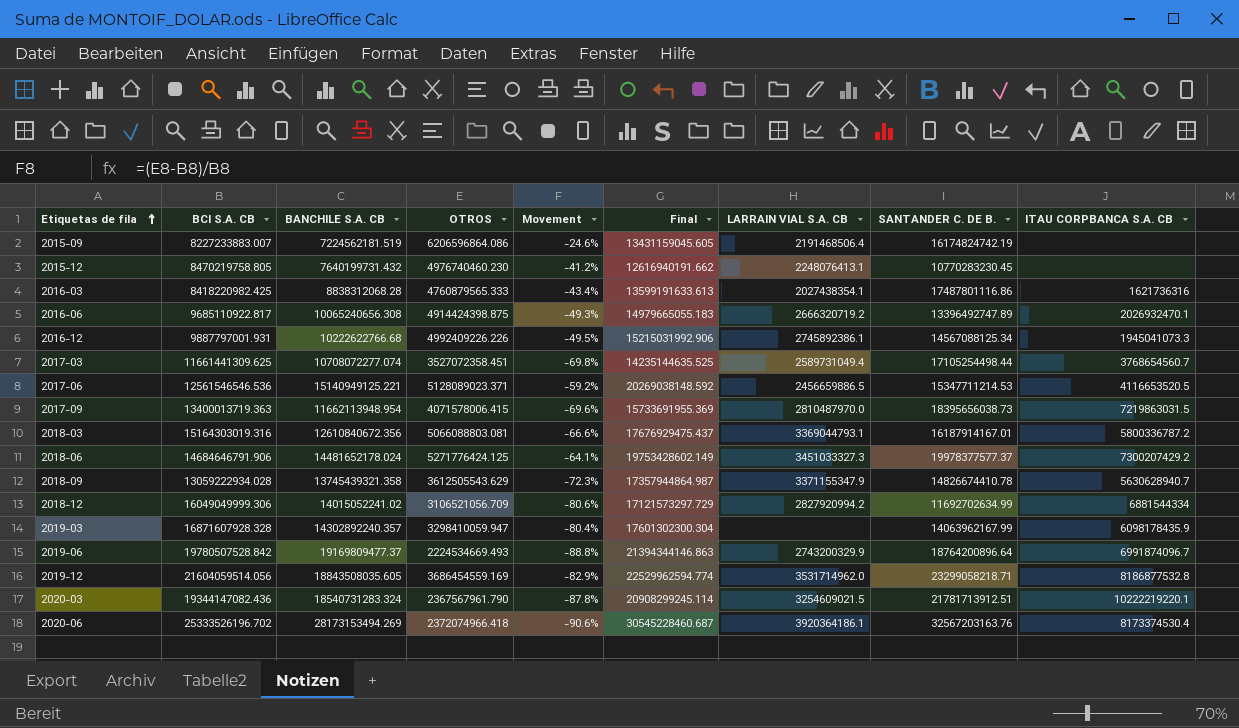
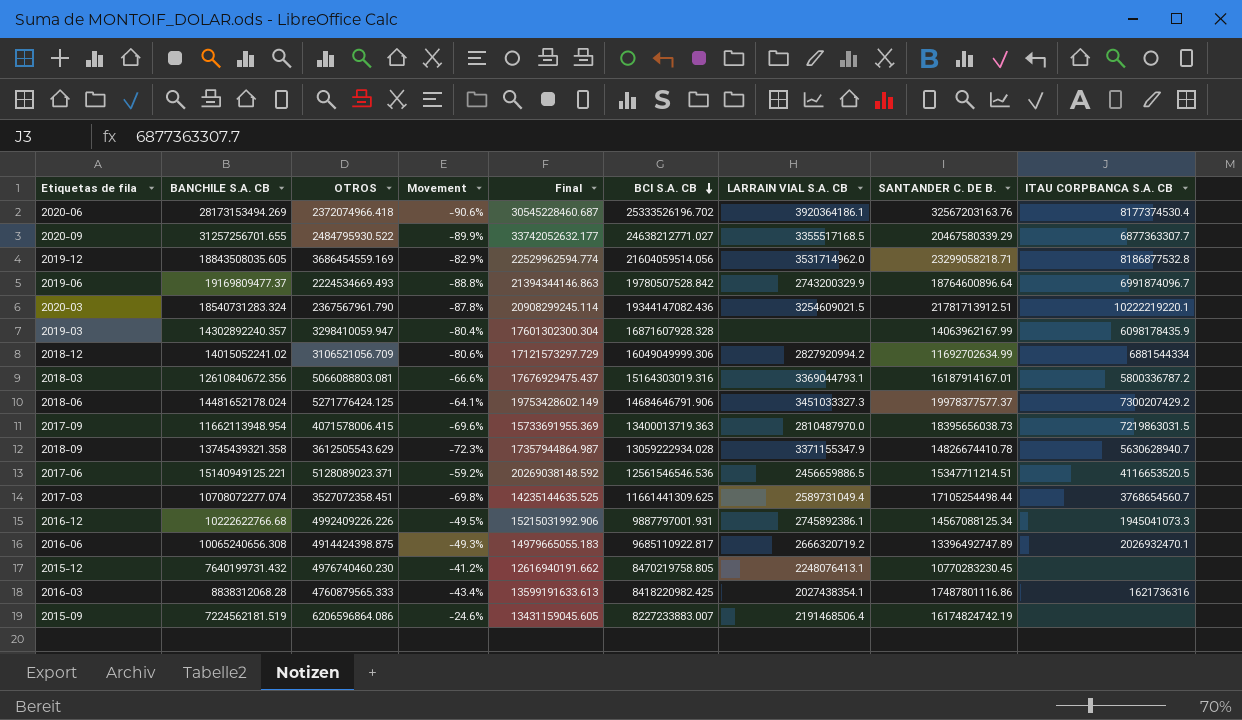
row order: Etiquetas de fila ascending -> BCI S.A. CB descending
column BCI S.A. CB | position: 2 -> 6
2020-06 | ITAU CORPBANCA S.A. CB: 8173374530.4 -> 8177374530.4
row 2020-09: none -> 31257256701.655 | 2484795930.522 | -89.9% | 33742052632.177 | 24638212771.027 | 3355517168.5 | 20467580339.29 | 6877363307.7
2019-06 | SANTANDER C. DE B.: 18764200896.64 -> 18764600896.64
2017-06 | SANTANDER C. DE B.: 15347711214.53 -> 15347711214.51

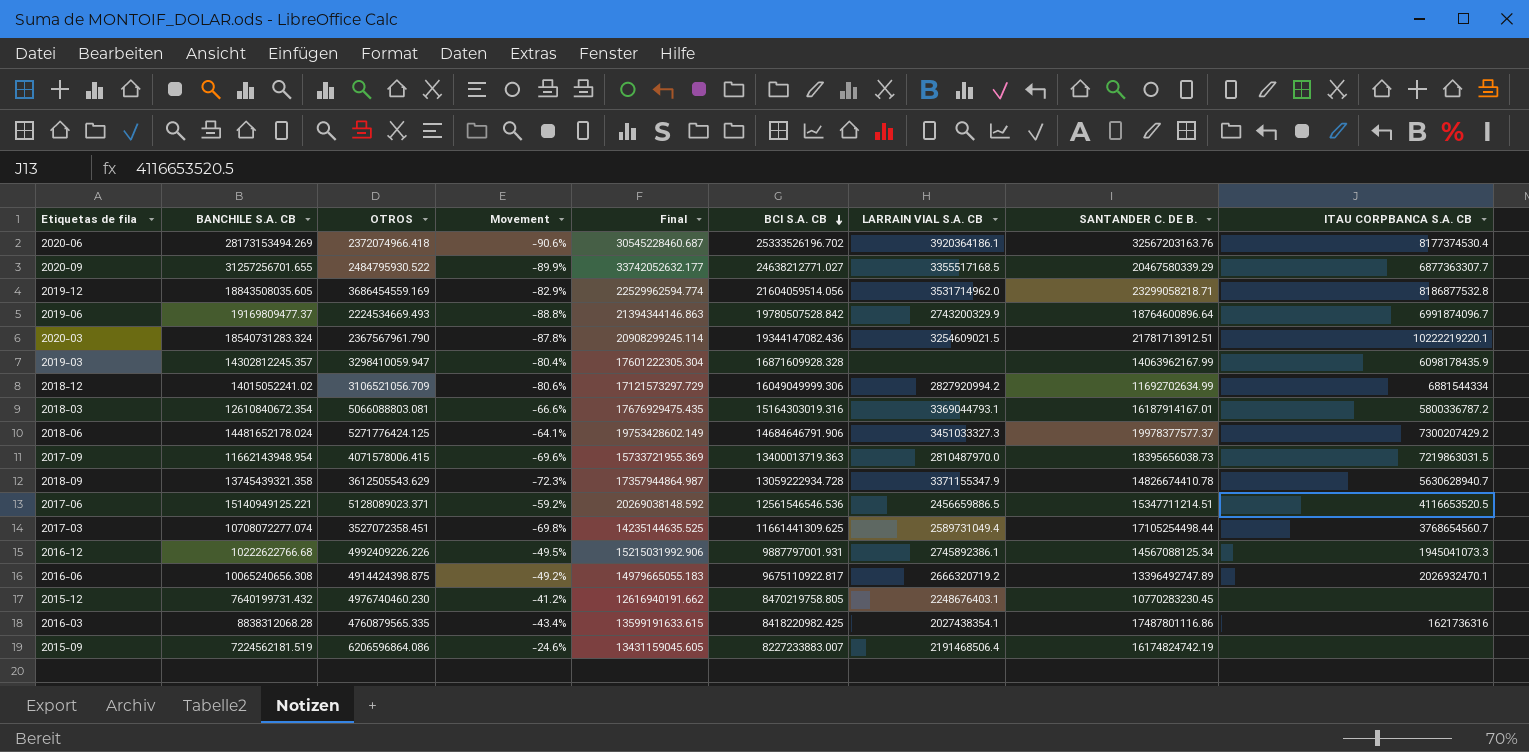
2019-03 | BANCHILE S.A. CB: 14302892240.357 -> 14302812245.357
2019-03 | Final: 17601302300.304 -> 17601222305.304
2019-03 | BCI S.A. CB: 16871607928.328 -> 16871609928.328
2018-03 | BANCHILE S.A. CB: 12610840672.356 -> 12610840672.354
2018-03 | Final: 17676929475.437 -> 17676929475.435
2017-09 | BANCHILE S.A. CB: 11662113948.954 -> 11662143948.954
2017-09 | Final: 15733691955.369 -> 15733721955.369
2018-09 | BCI S.A. CB: 13059222934.028 -> 13059222934.728
2016-06 | Movement: -49.3% -> -49.2%
2016-06 | BCI S.A. CB: 9685110922.817 -> 9675110922.817
2015-12 | LARRAIN VIAL S.A. CB: 2248076413.1 -> 2248676403.1
2016-03 | OTROS: 4760879565.333 -> 4760879565.335
2016-03 | Final: 13599191633.613 -> 13599191633.615

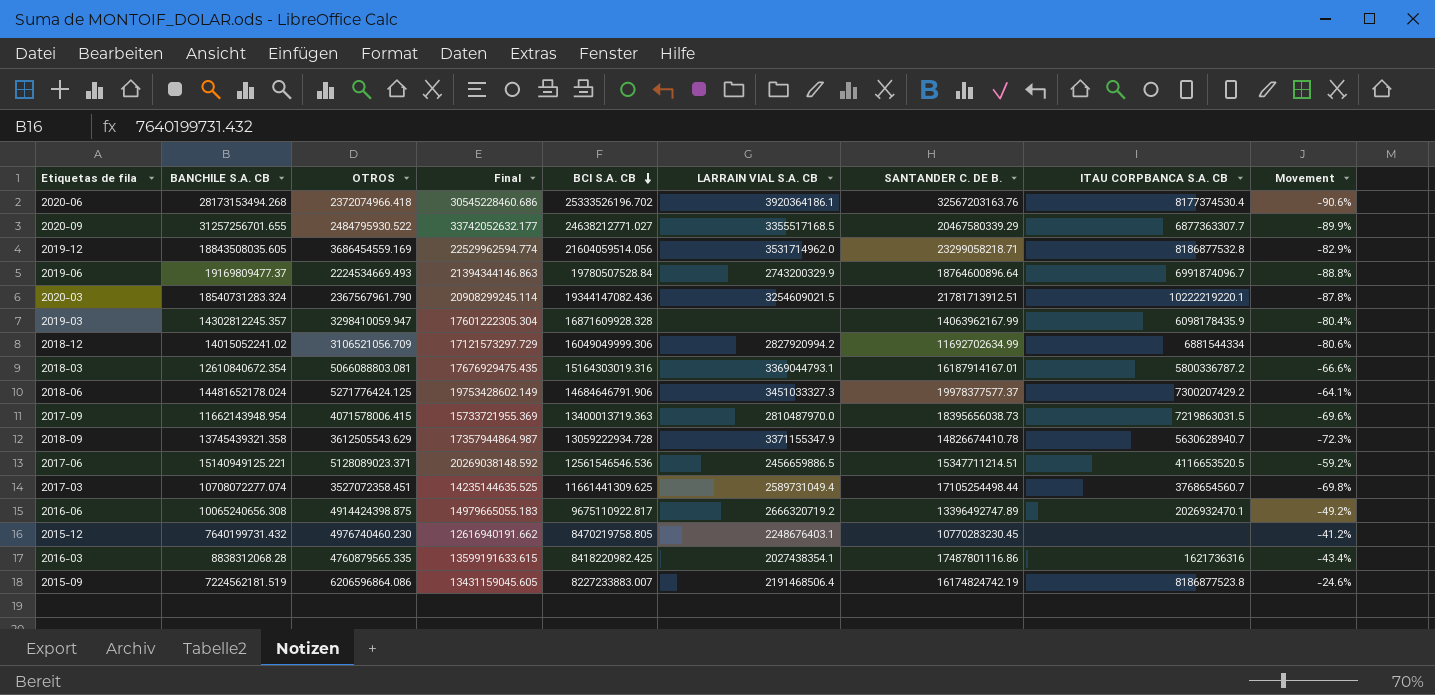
column Movement | position: 4 -> 9
row 2016-12: 10222622766.68 | 4992409226.226 | -49.5% | 15215031992.906 | 9887797001.931 | 2745892386.1 | 14567088125.34 | 1945041073.3 -> none
2020-06 | BANCHILE S.A. CB: 28173153494.269 -> 28173153494.268
2020-06 | Final: 30545228460.687 -> 30545228460.686
2019-06 | BCI S.A. CB: 19780507528.842 -> 19780507528.84
2015-09 | ITAU CORPBANCA S.A. CB: none -> 8186877523.8

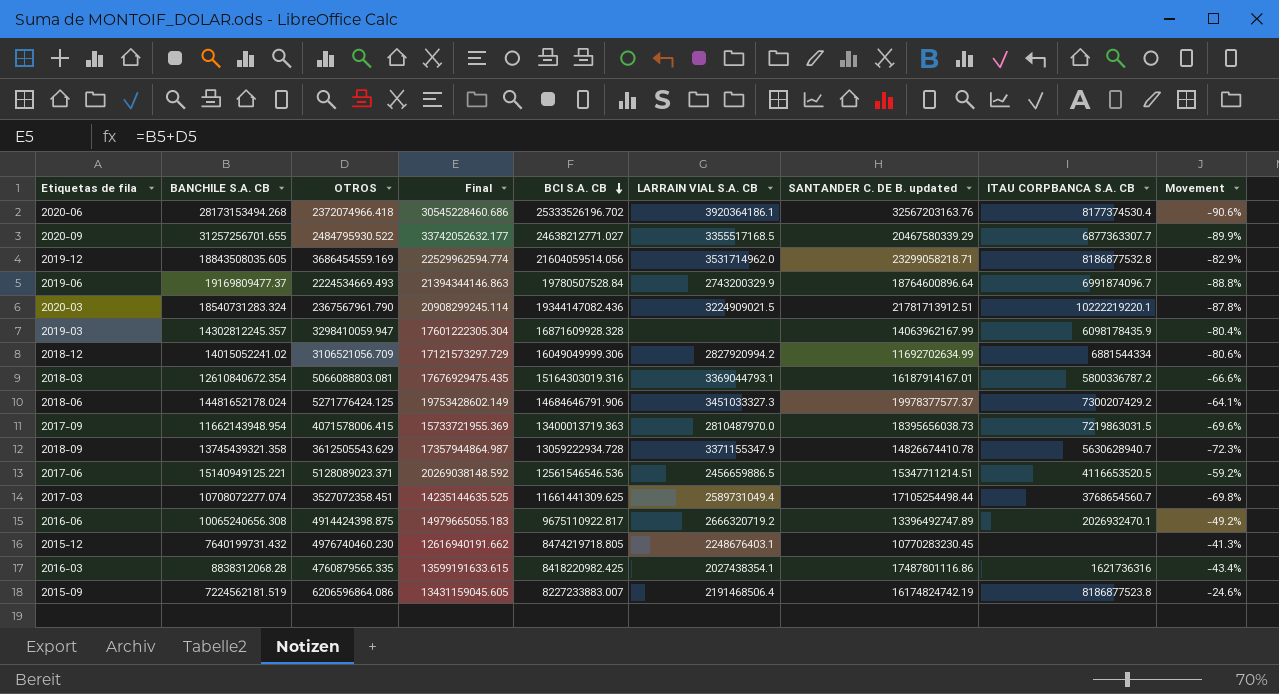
column name: SANTANDER C. DE B. -> SANTANDER C. DE B. updated
2020-03 | LARRAIN VIAL S.A. CB: 3254609021.5 -> 3224909021.5
2015-12 | BCI S.A. CB: 8470219758.805 -> 8474219718.805
2015-12 | Movement: -41.2% -> -41.3%

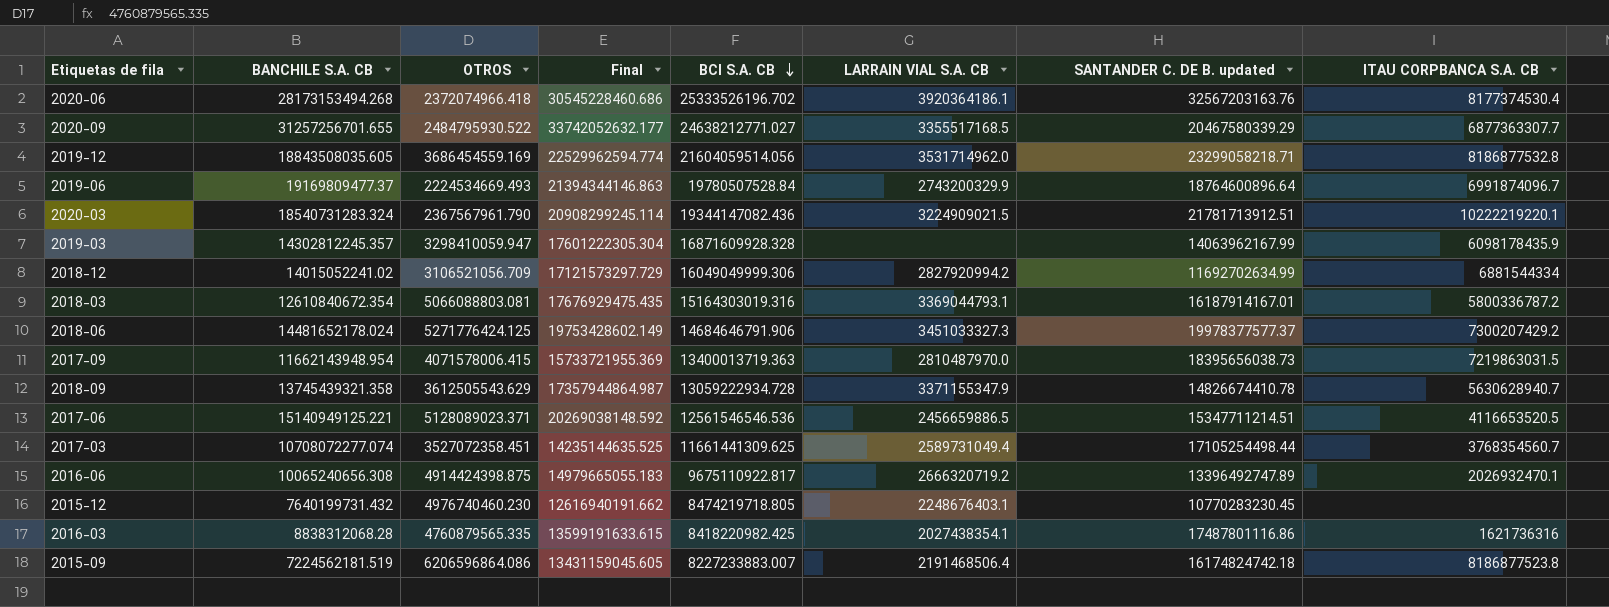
column Movement | formula: ([OTROS] - [BCI S.A. CB]) / [BCI S.A. CB] -> none
2017-03 | ITAU CORPBANCA S.A. CB: 3768654560.7 -> 3768354560.7
2015-09 | SANTANDER C. DE B. updated: 16174824742.19 -> 16174824742.18

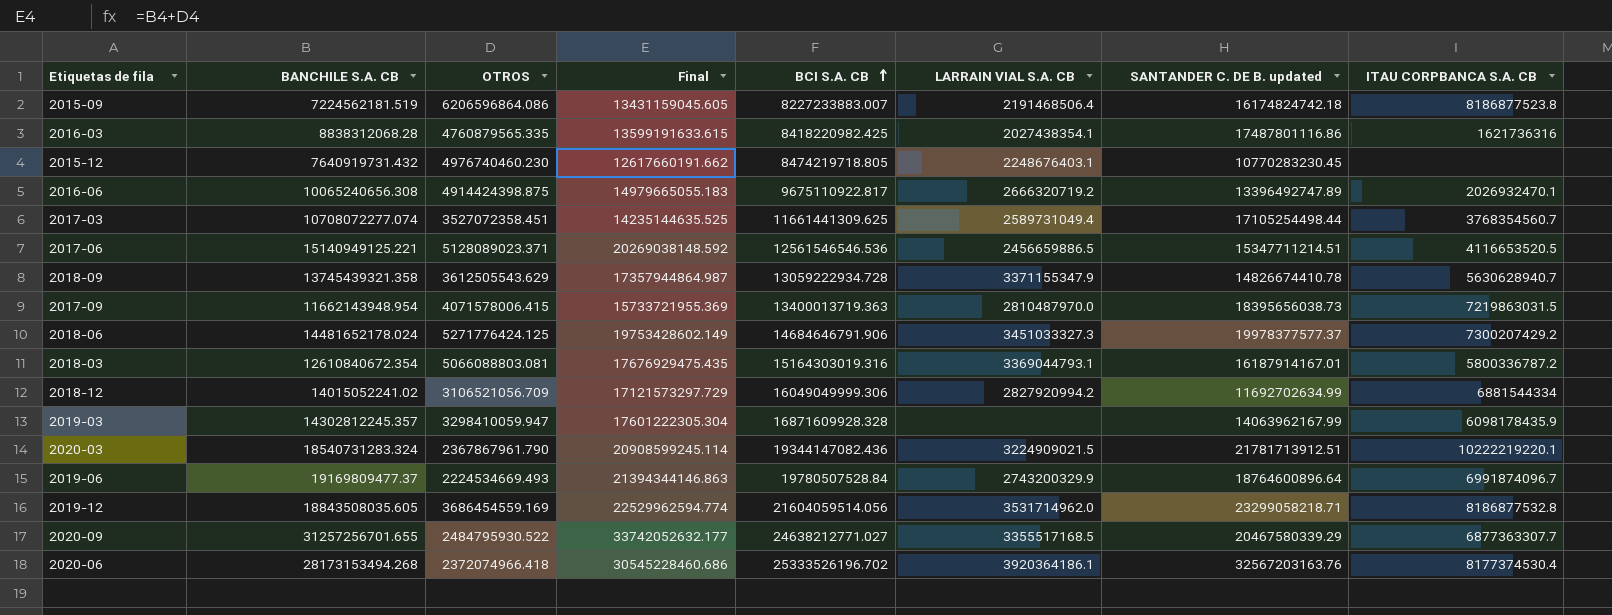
row order: BCI S.A. CB descending -> BCI S.A. CB ascending
2015-12 | BANCHILE S.A. CB: 7640199731.432 -> 7640919731.432
2015-12 | Final: 12616940191.662 -> 12617660191.662
2020-03 | OTROS: 2367567961.790 -> 2367867961.790
2020-03 | Final: 20908299245.114 -> 20908599245.114

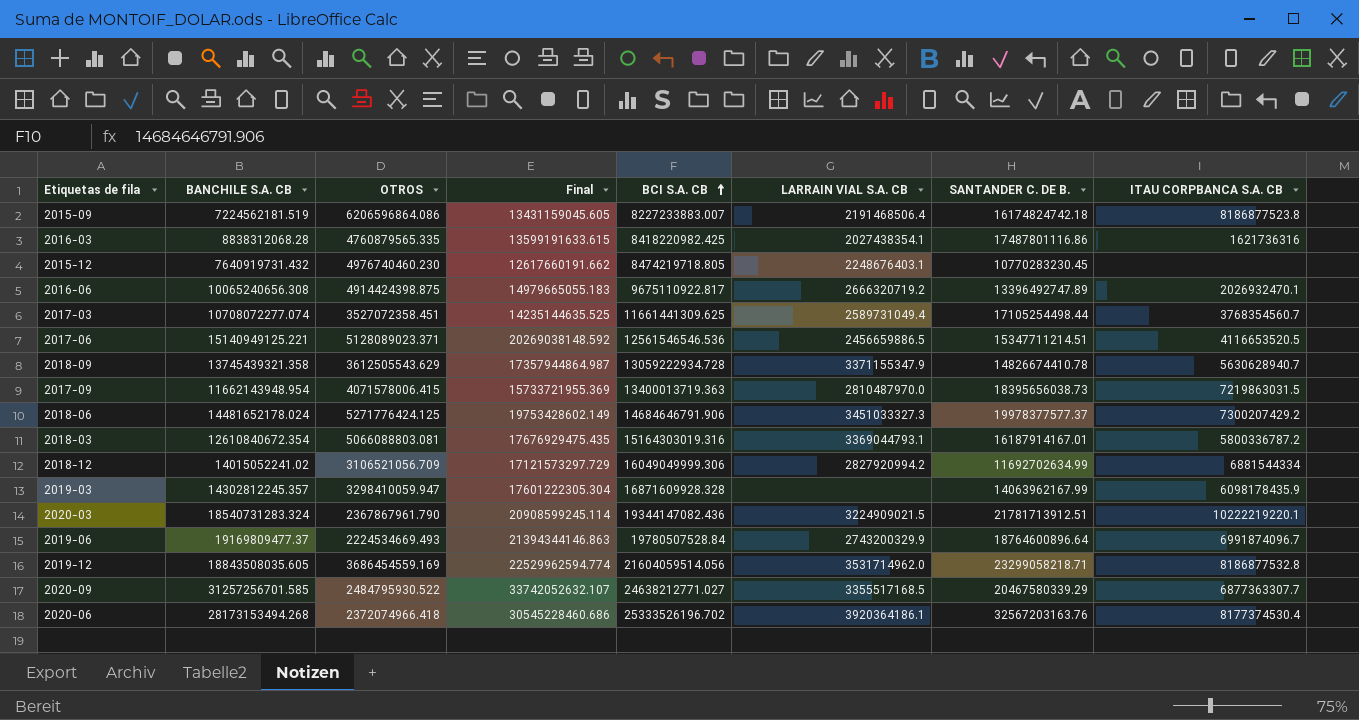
column name: SANTANDER C. DE B. updated -> SANTANDER C. DE B.
2020-09 | BANCHILE S.A. CB: 31257256701.655 -> 31257256701.585
2020-09 | Final: 33742052632.177 -> 33742052632.107

